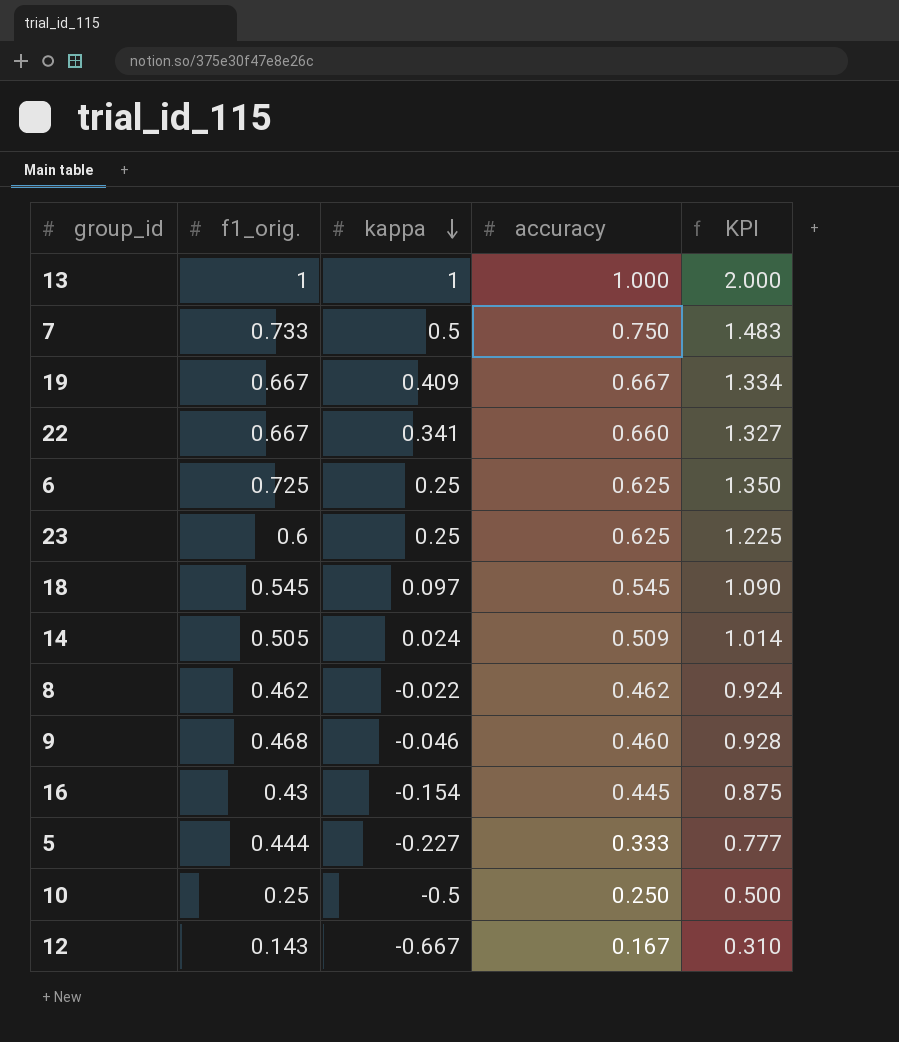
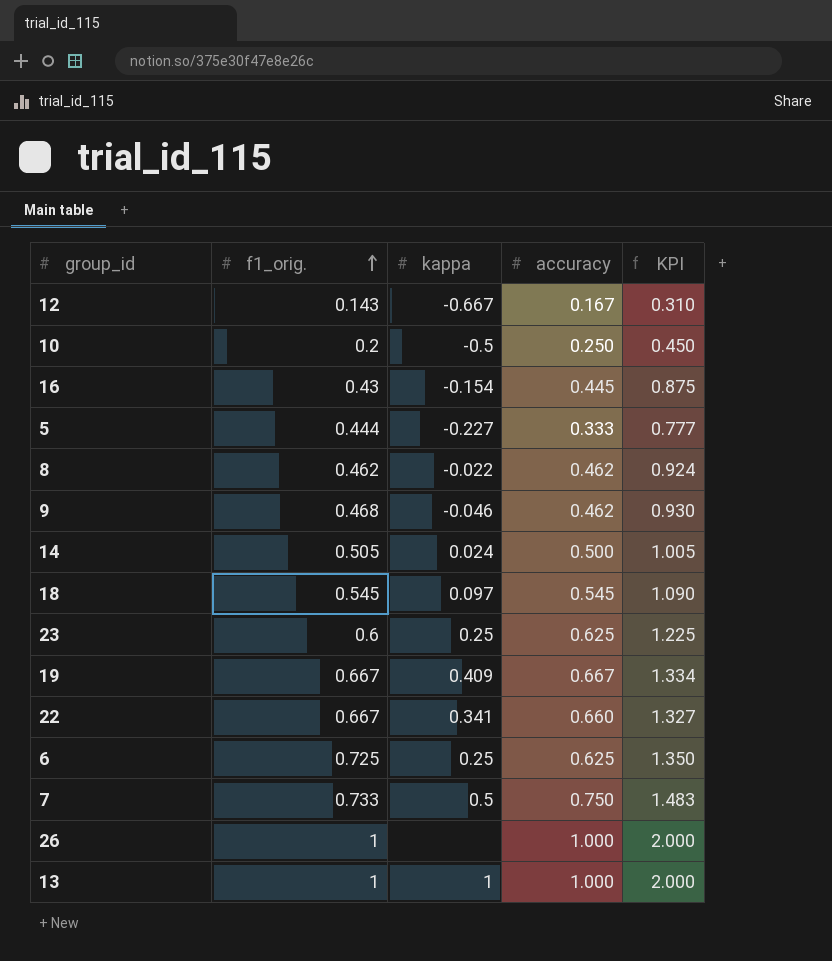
row order: kappa descending -> f1_orig. ascending
10 | f1_orig.: 0.25 -> 0.2
10 | KPI: 0.500 -> 0.450
9 | accuracy: 0.460 -> 0.462
9 | KPI: 0.928 -> 0.930
14 | accuracy: 0.509 -> 0.500
14 | KPI: 1.014 -> 1.005
row 26: none -> 1 | none | 1.000 | 2.000

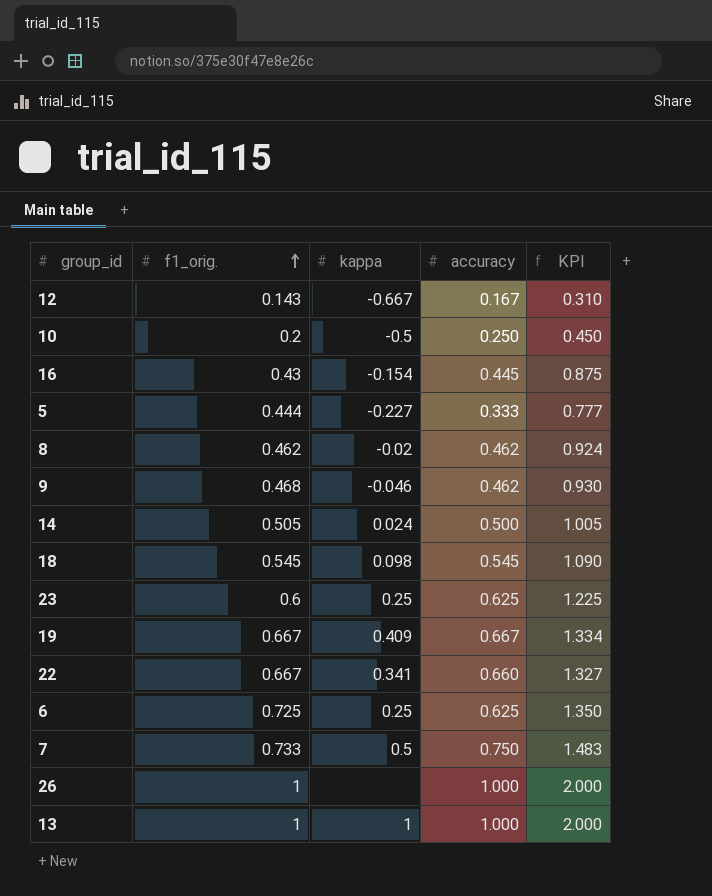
8 | kappa: -0.022 -> -0.02
18 | kappa: 0.097 -> 0.098

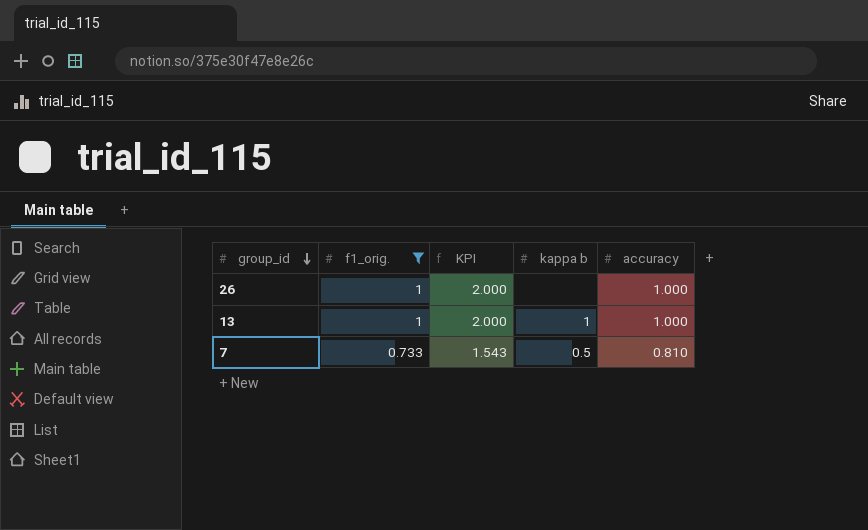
filter: none -> f1_orig. >= 0.733
row order: f1_orig. ascending -> group_id descending
column KPI | position: 5 -> 3
column name: kappa -> kappa b
7 | KPI: 1.483 -> 1.543
7 | accuracy: 0.750 -> 0.810

